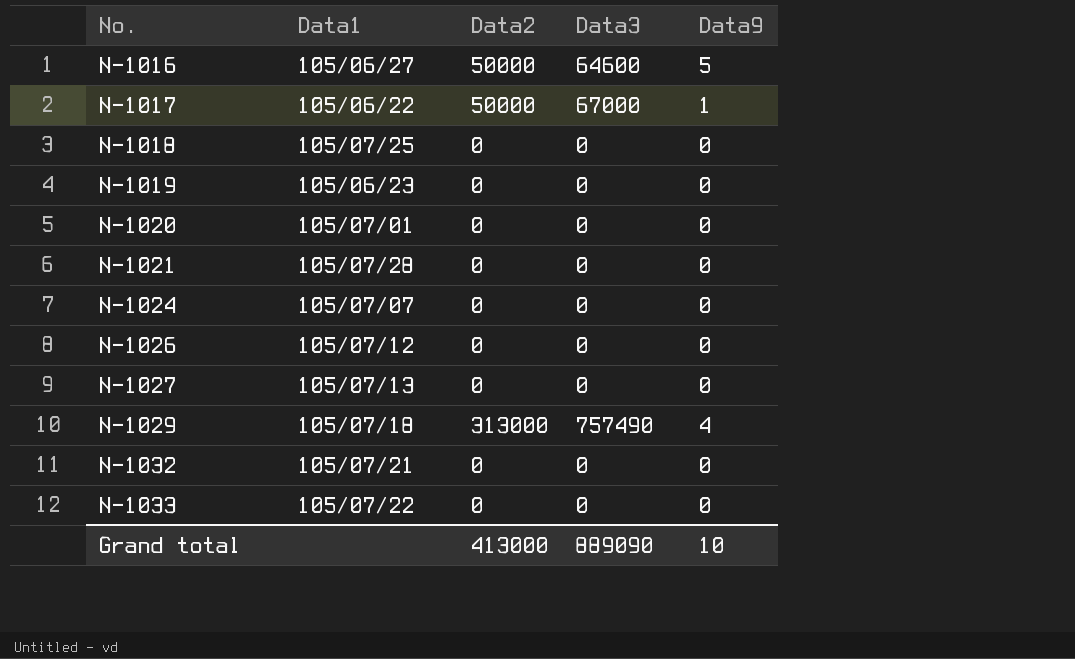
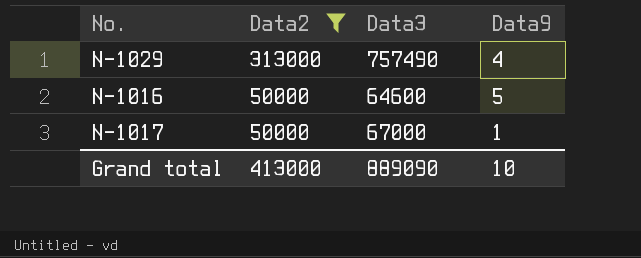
filter: none -> Data2 != 0
row order: No. ascending -> Data2 descending
column Data1 | position: 2 -> none

